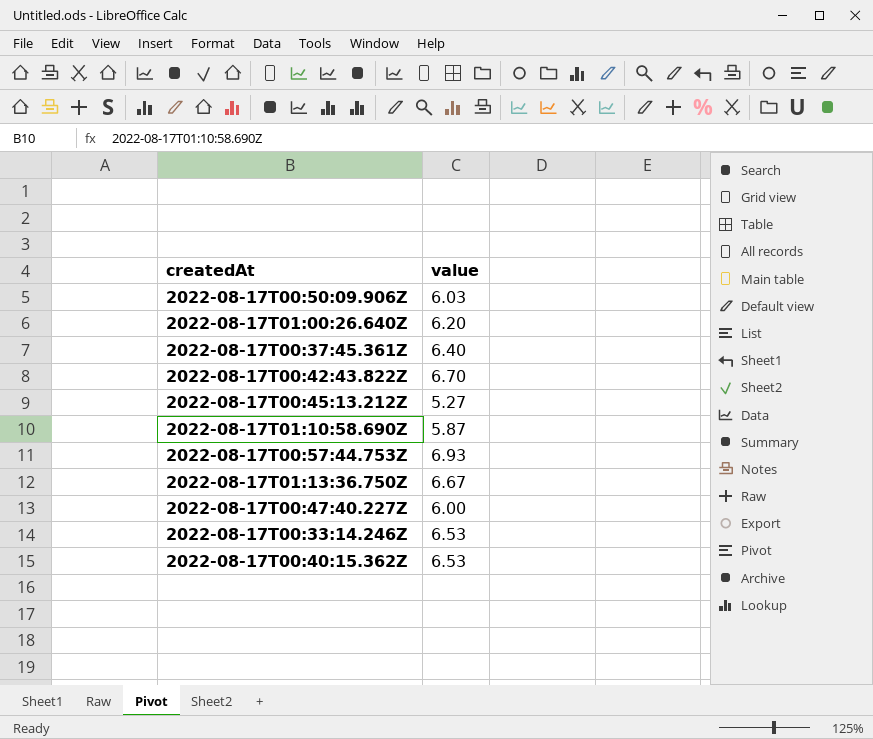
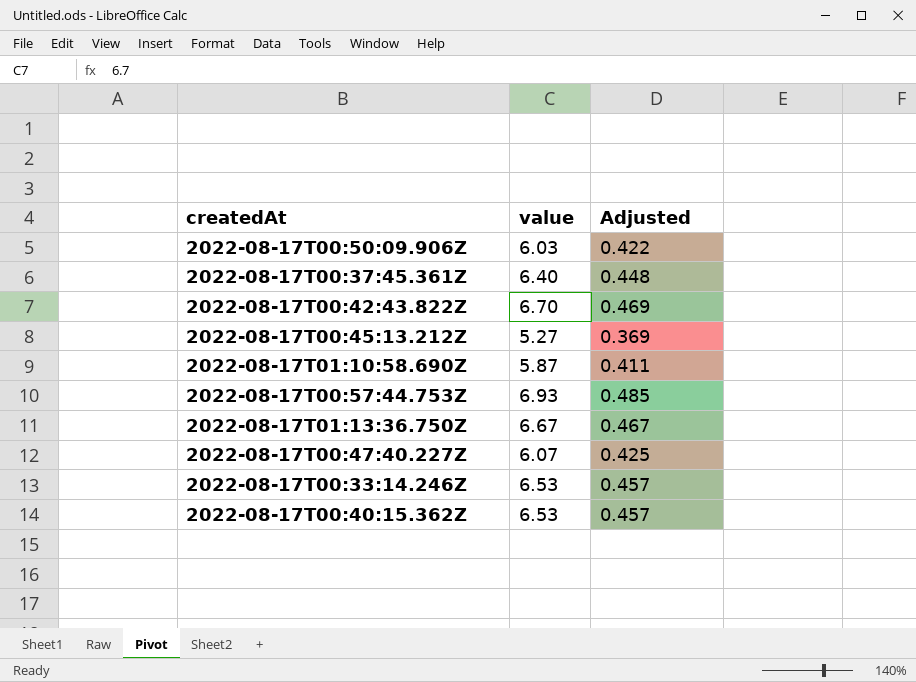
column Adjusted | formula: none -> [value] * 0.07
row 2022-08-17T01:00:26.640Z: 6.20 -> none
2022-08-17T00:47:40.227Z | value: 6.00 -> 6.07

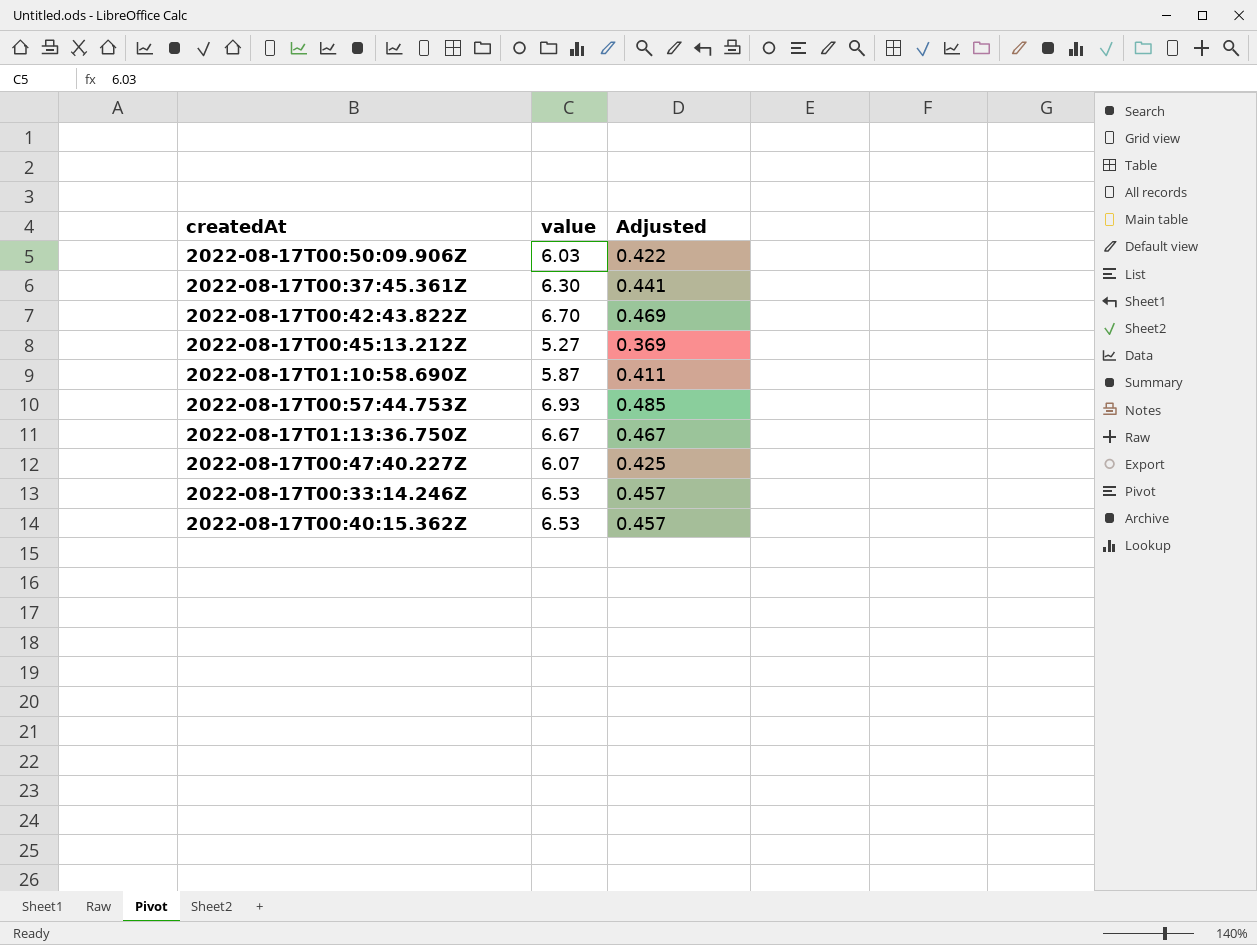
2022-08-17T00:37:45.361Z | value: 6.40 -> 6.30
2022-08-17T00:37:45.361Z | Adjusted: 0.448 -> 0.441

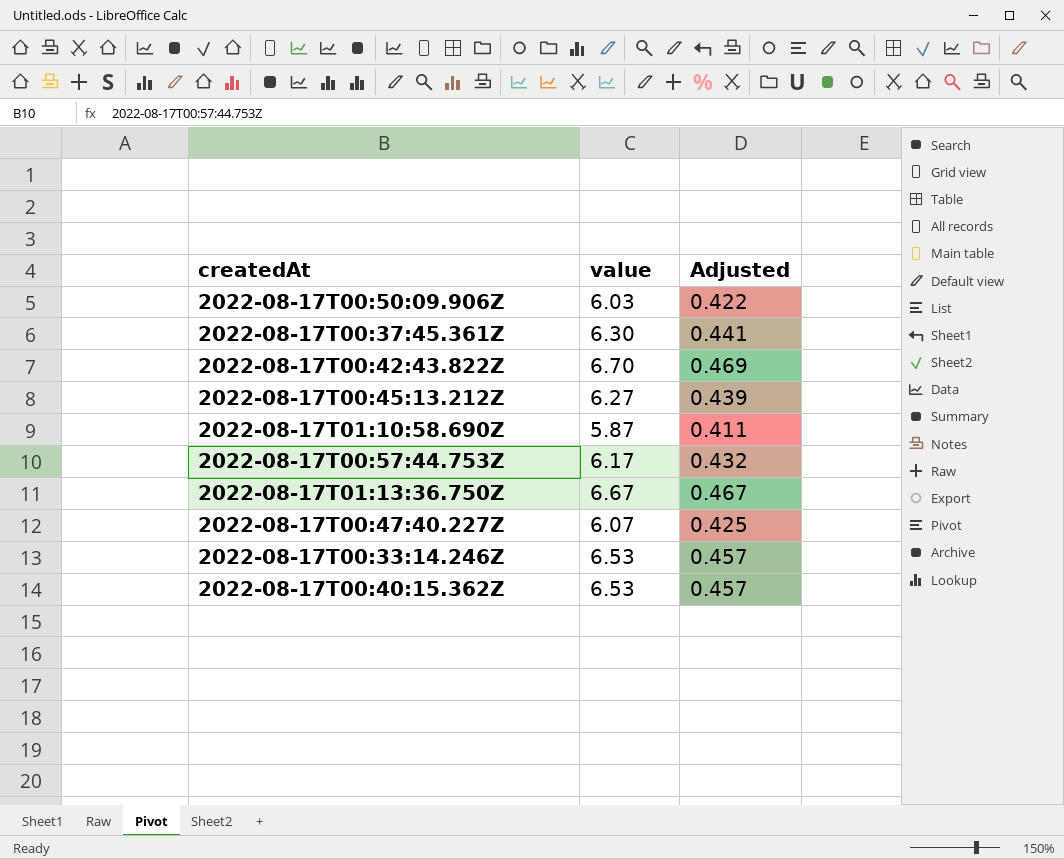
2022-08-17T00:45:13.212Z | value: 5.27 -> 6.27
2022-08-17T00:45:13.212Z | Adjusted: 0.369 -> 0.439
2022-08-17T00:57:44.753Z | value: 6.93 -> 6.17
2022-08-17T00:57:44.753Z | Adjusted: 0.485 -> 0.432

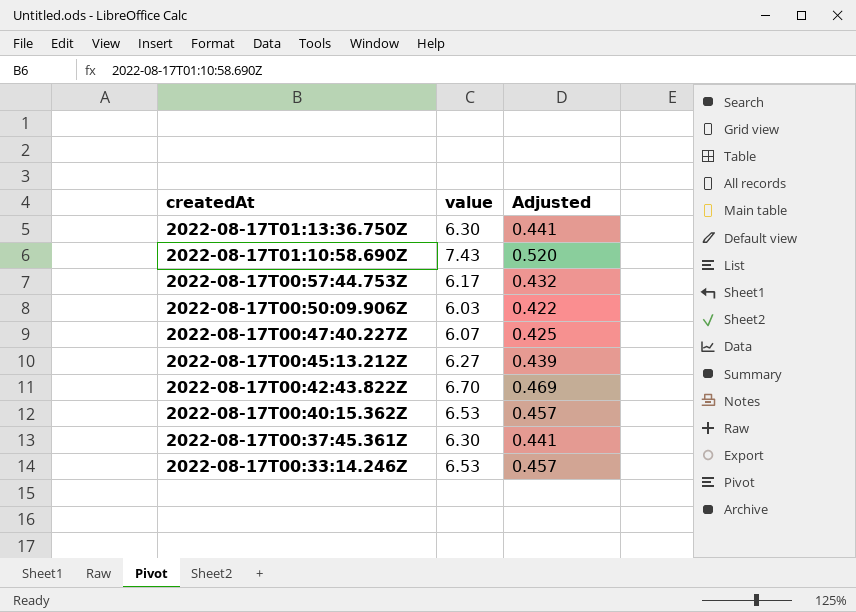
row order: none -> createdAt descending
2022-08-17T01:13:36.750Z | value: 6.67 -> 6.30
2022-08-17T01:13:36.750Z | Adjusted: 0.467 -> 0.441
2022-08-17T01:10:58.690Z | value: 5.87 -> 7.43
2022-08-17T01:10:58.690Z | Adjusted: 0.411 -> 0.520

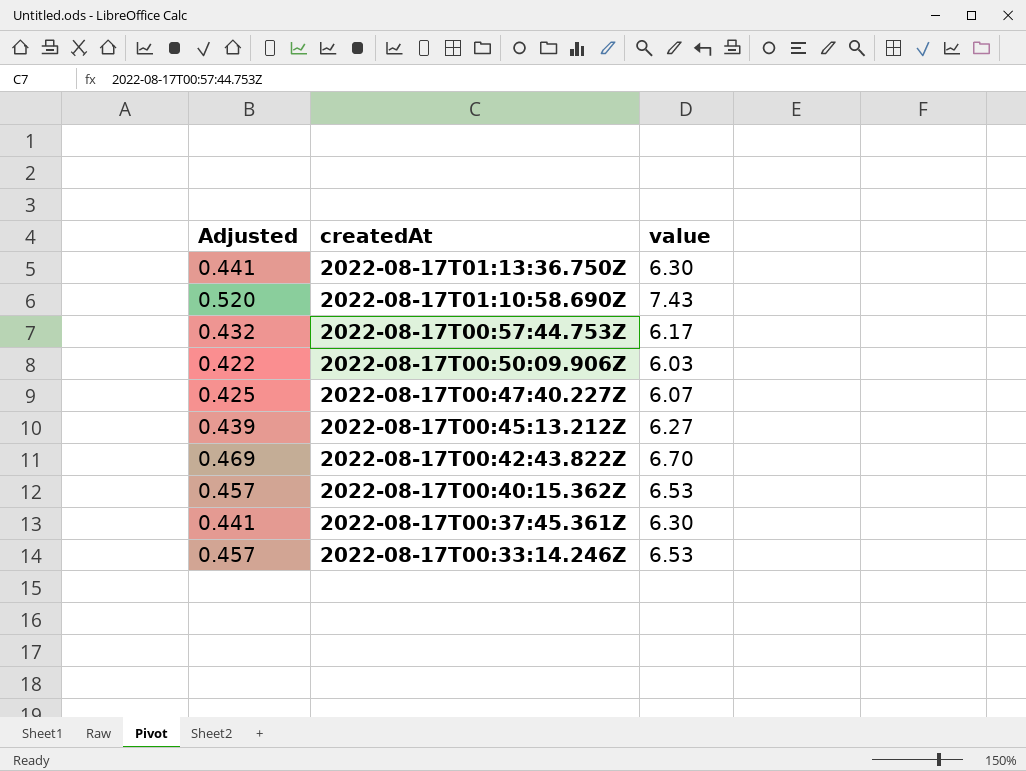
column Adjusted | position: 3 -> 1

